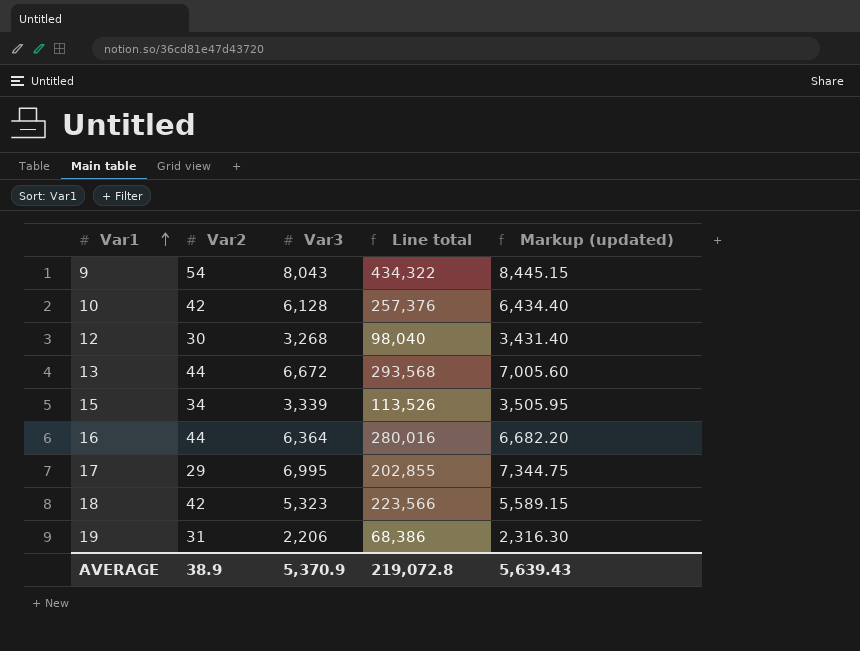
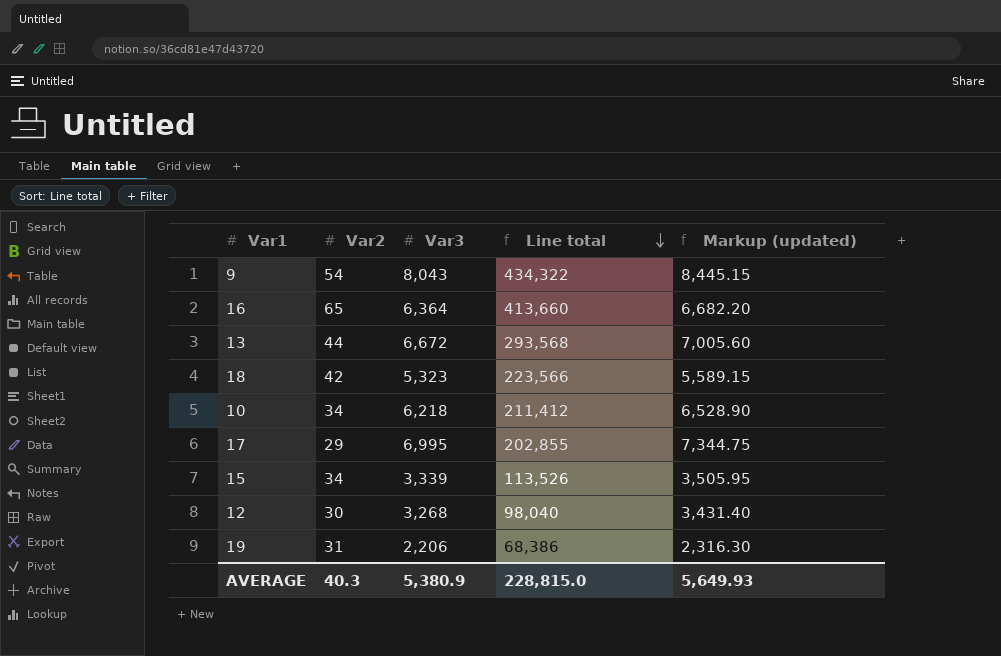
row order: Var1 ascending -> Line total descending
16 | Var2: 44 -> 65
16 | Line total: 280,016 -> 413,660
10 | Var2: 42 -> 34
10 | Var3: 6,128 -> 6,218
10 | Line total: 257,376 -> 211,412
10 | Markup (updated): 6,434.40 -> 6,528.90
AVERAGE | Var2: 38.9 -> 40.3
AVERAGE | Var3: 5,370.9 -> 5,380.9
AVERAGE | Line total: 219,072.8 -> 228,815.0
AVERAGE | Markup (updated): 5,639.43 -> 5,649.93

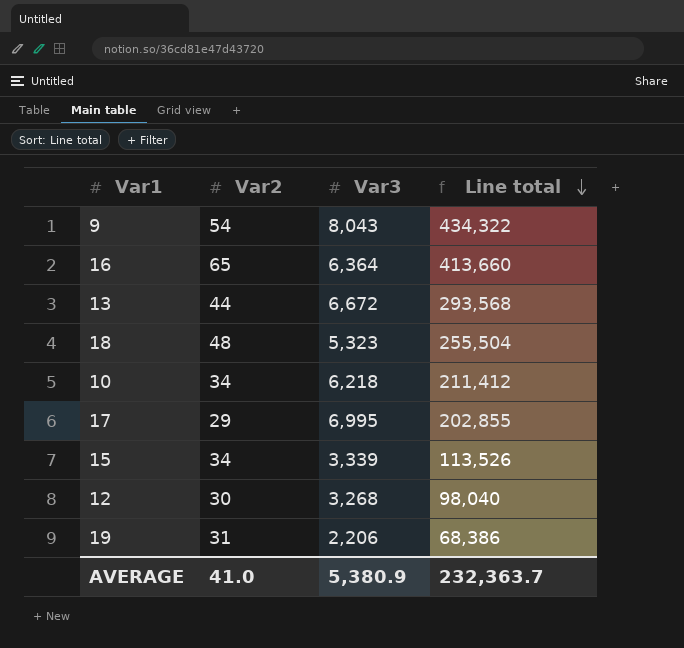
column Markup (updated) | formula: [Var3] * 1.05 -> none
18 | Var2: 42 -> 48
18 | Line total: 223,566 -> 255,504
AVERAGE | Var2: 40.3 -> 41.0
AVERAGE | Line total: 228,815.0 -> 232,363.7

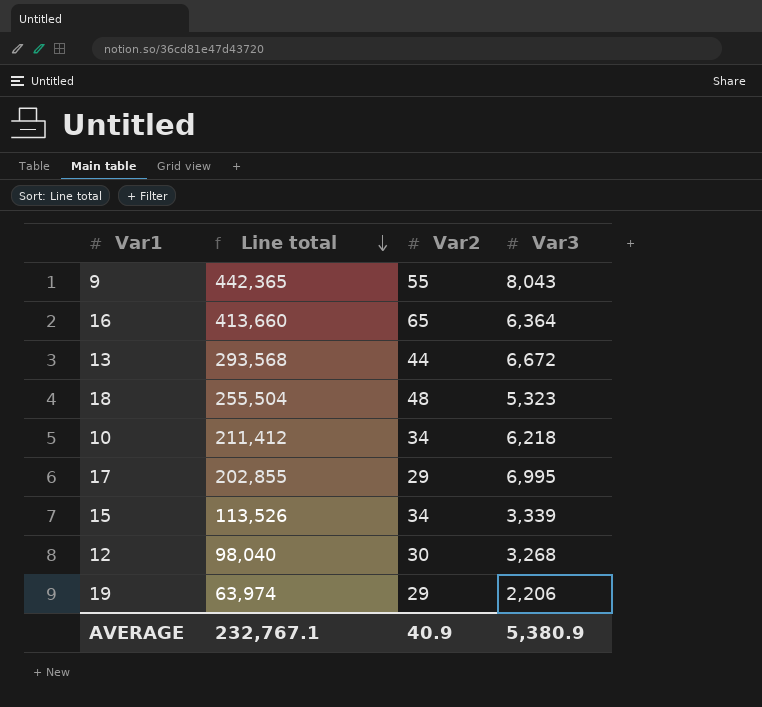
column Line total | position: 4 -> 2
9 | Line total: 434,322 -> 442,365
9 | Var2: 54 -> 55
19 | Line total: 68,386 -> 63,974
19 | Var2: 31 -> 29
AVERAGE | Line total: 232,363.7 -> 232,767.1
AVERAGE | Var2: 41.0 -> 40.9

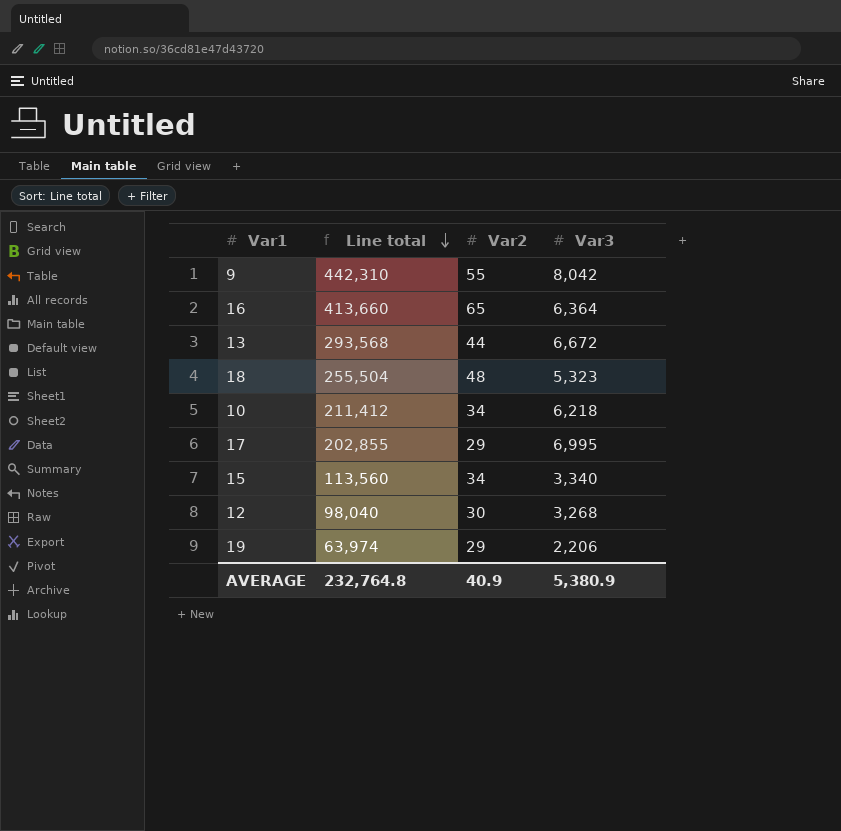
9 | Line total: 442,365 -> 442,310
9 | Var3: 8,043 -> 8,042
15 | Line total: 113,526 -> 113,560
15 | Var3: 3,339 -> 3,340
AVERAGE | Line total: 232,767.1 -> 232,764.8

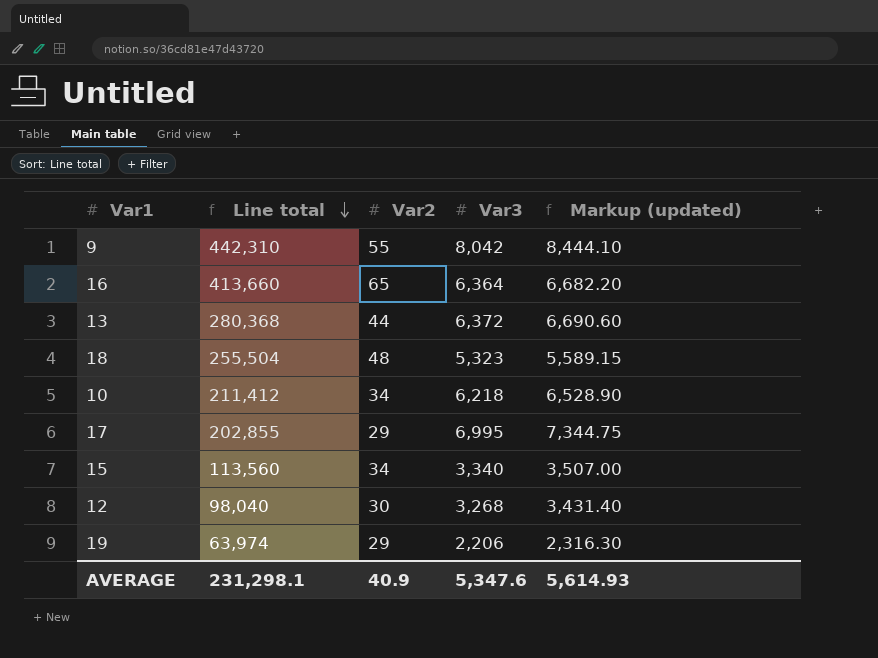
column Markup (updated) | formula: none -> [Var3] * 1.05
13 | Line total: 293,568 -> 280,368
13 | Var3: 6,672 -> 6,372
AVERAGE | Line total: 232,764.8 -> 231,298.1
AVERAGE | Var3: 5,380.9 -> 5,347.6

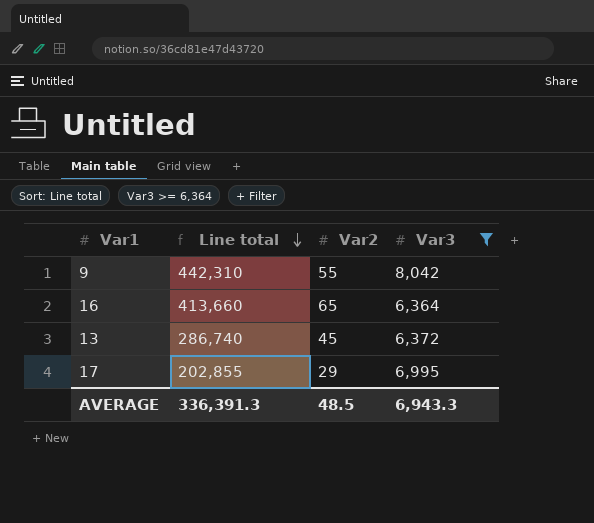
filter: none -> Var3 >= 6,364
column Markup (updated) | formula: [Var3] * 1.05 -> none
13 | Line total: 280,368 -> 286,740
13 | Var2: 44 -> 45
AVERAGE | Line total: 231,298.1 -> 336,391.3
AVERAGE | Var2: 40.9 -> 48.5
AVERAGE | Var3: 5,347.6 -> 6,943.3

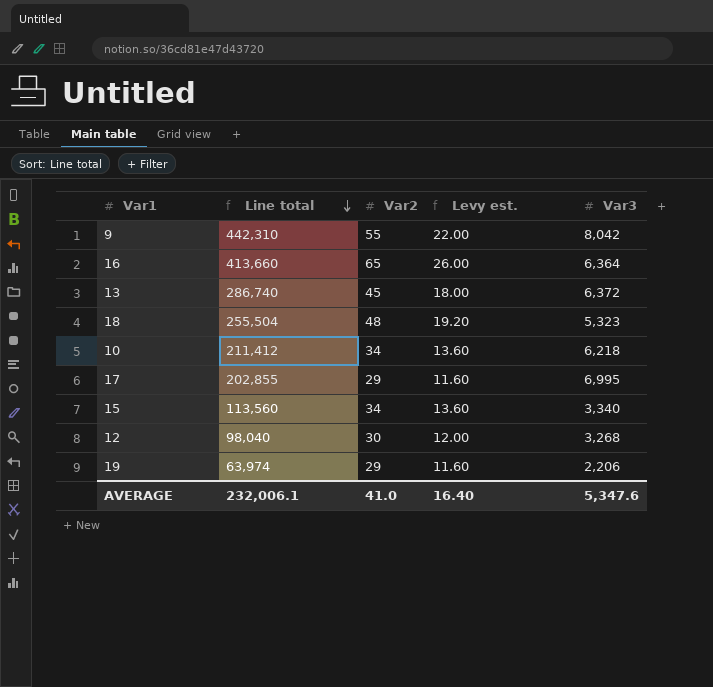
filter: Var3 >= 6,364 -> none
column Levy est. | formula: none -> [Var2] * 0.4
AVERAGE | Line total: 336,391.3 -> 232,006.1
AVERAGE | Var2: 48.5 -> 41.0
AVERAGE | Var3: 6,943.3 -> 5,347.6

